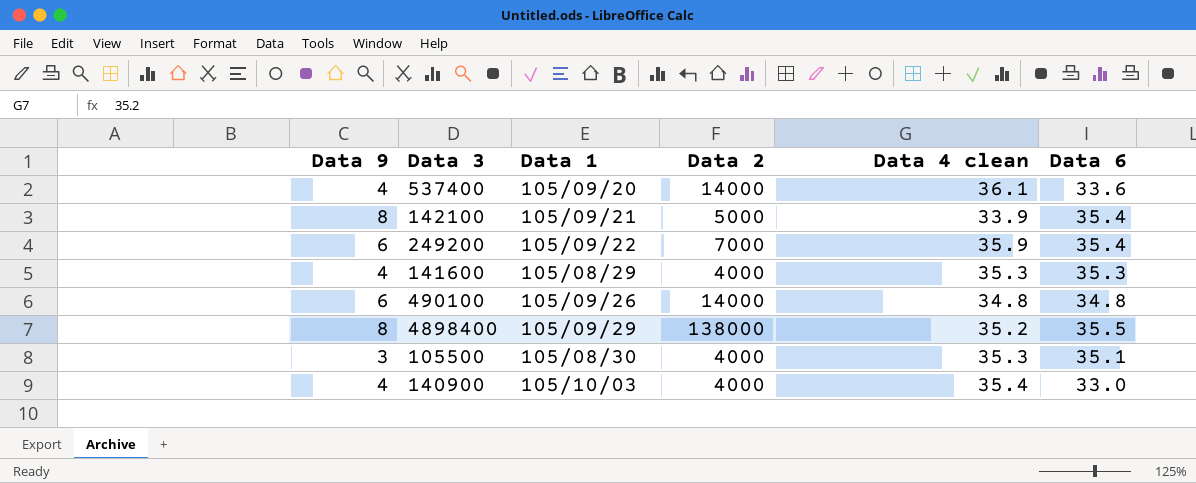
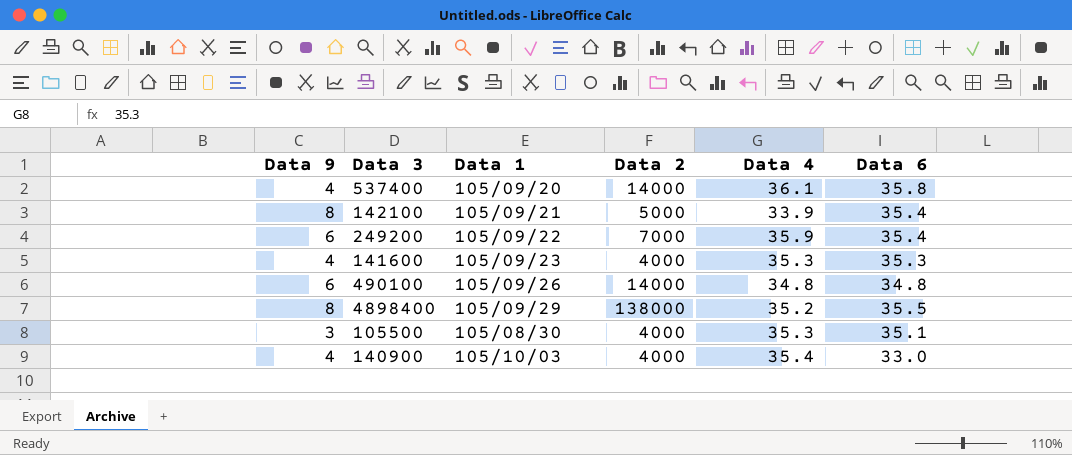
column name: Data 4 clean -> Data 4
537400 | Data 6: 33.6 -> 35.8
141600 | Data 1: 105/08/29 -> 105/09/23

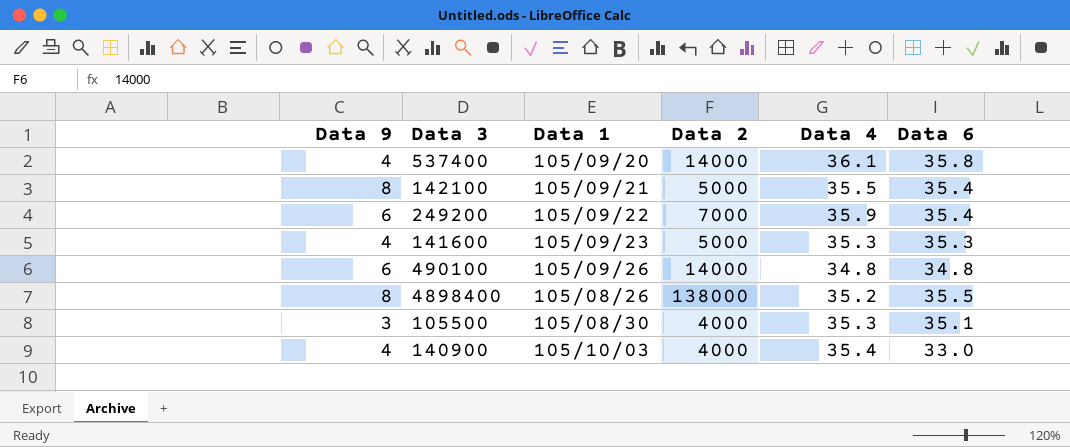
142100 | Data 4: 33.9 -> 35.5
141600 | Data 2: 4000 -> 5000
4898400 | Data 1: 105/09/29 -> 105/08/26

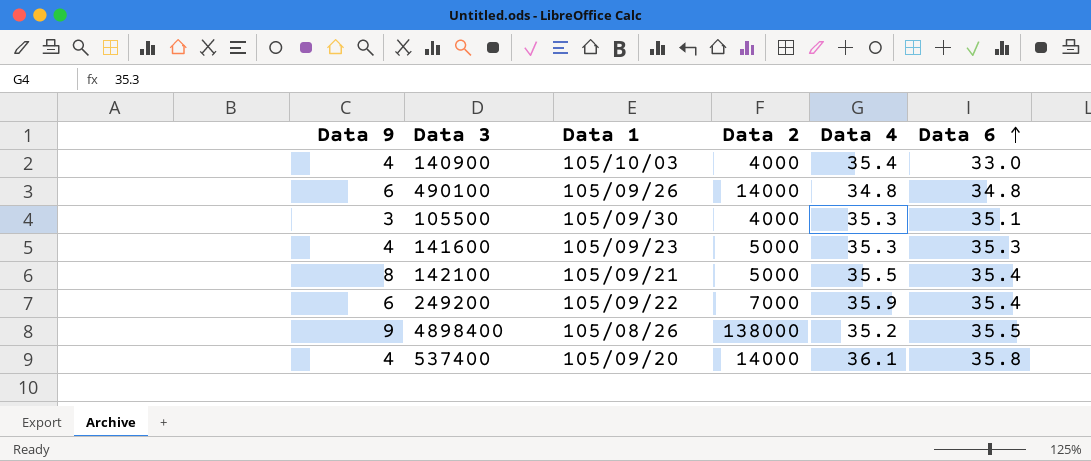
row order: none -> Data 6 ascending
105500 | Data 1: 105/08/30 -> 105/09/30
4898400 | Data 9: 8 -> 9

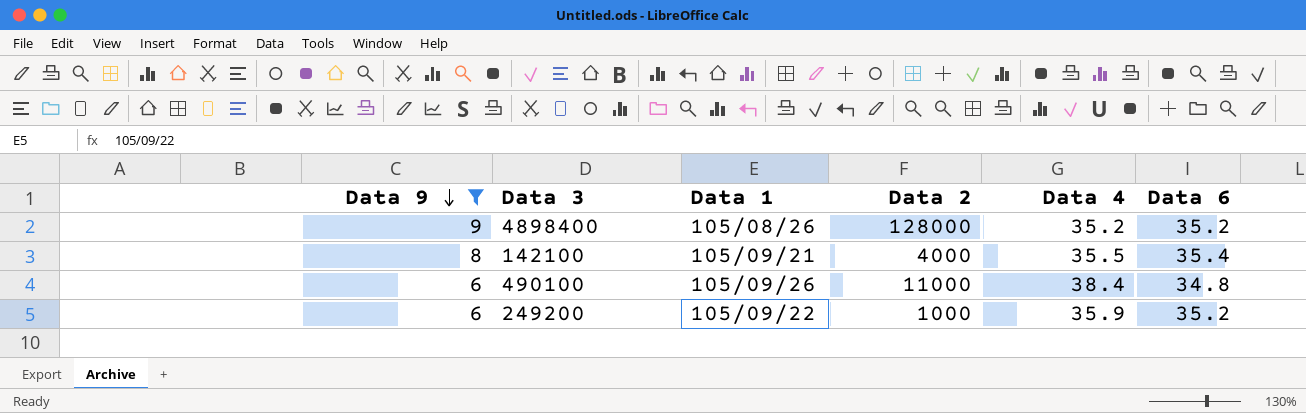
filter: none -> Data 9 >= 6
row order: Data 6 ascending -> Data 9 descending
4898400 | Data 2: 138000 -> 128000
4898400 | Data 6: 35.5 -> 35.2
142100 | Data 2: 5000 -> 4000
490100 | Data 2: 14000 -> 11000
490100 | Data 4: 34.8 -> 38.4
249200 | Data 2: 7000 -> 1000
249200 | Data 6: 35.4 -> 35.2

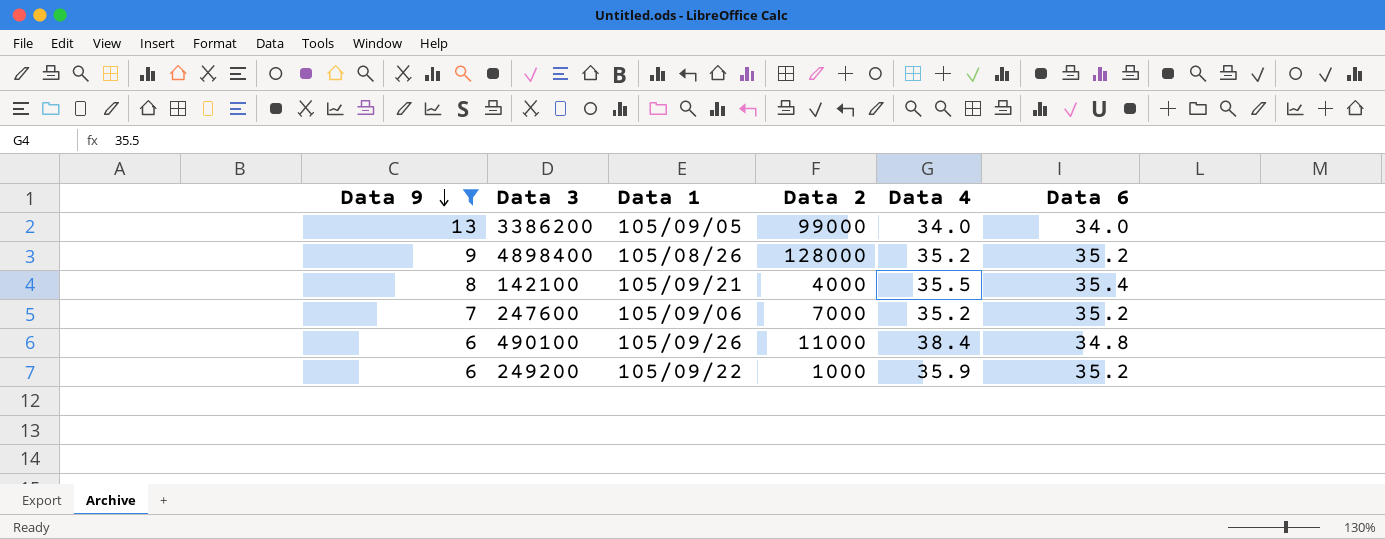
row 3386200: none -> 13 | 105/09/05 | 99000 | 34.0 | 34.0
row 247600: none -> 7 | 105/09/06 | 7000 | 35.2 | 35.2

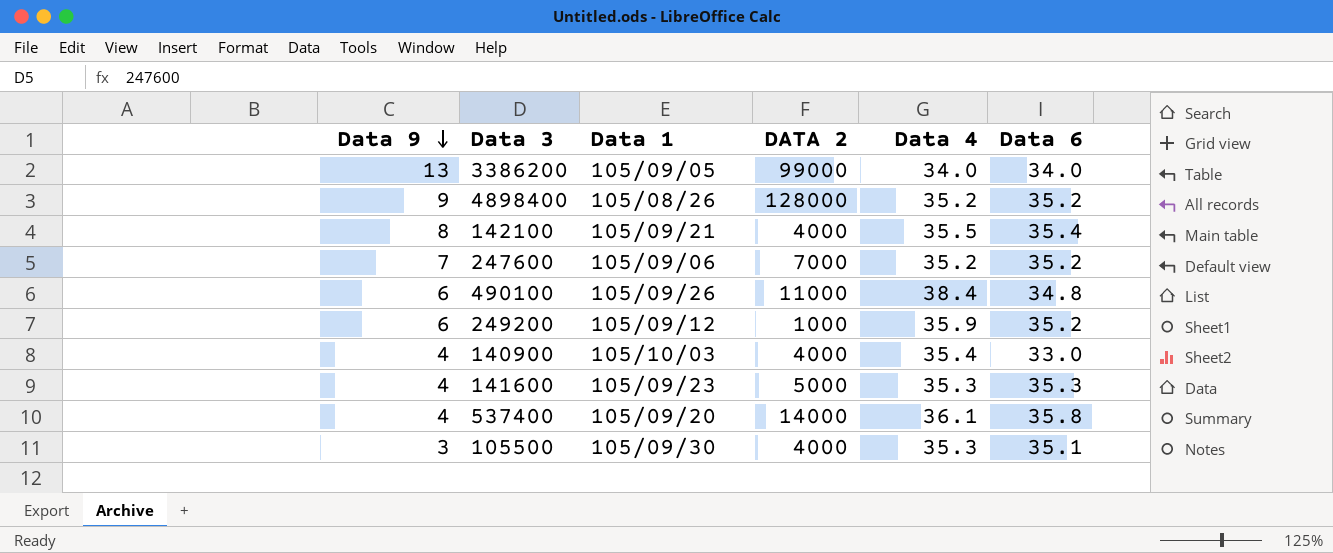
filter: Data 9 >= 6 -> none
column name: Data 2 -> DATA 2
249200 | Data 1: 105/09/22 -> 105/09/12

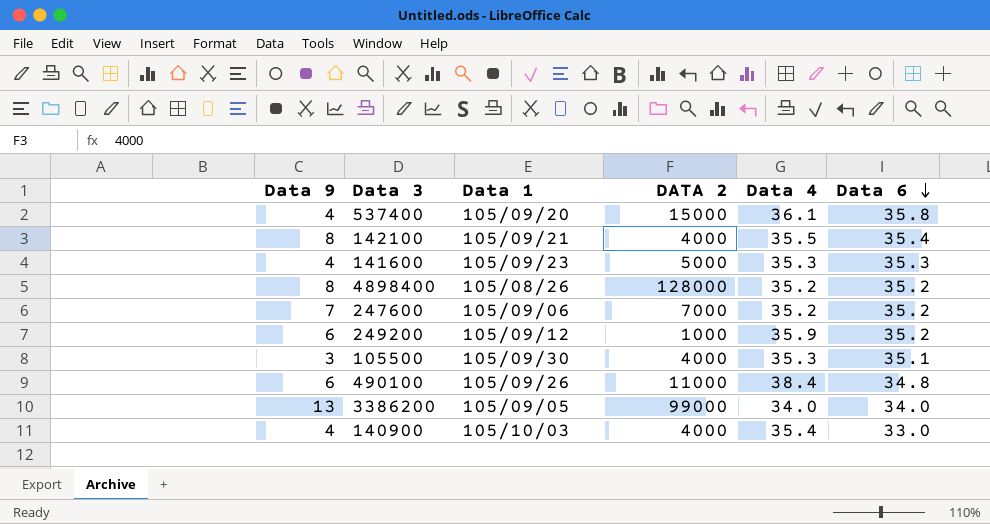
row order: Data 9 descending -> Data 6 descending
537400 | DATA 2: 14000 -> 15000
4898400 | Data 9: 9 -> 8

